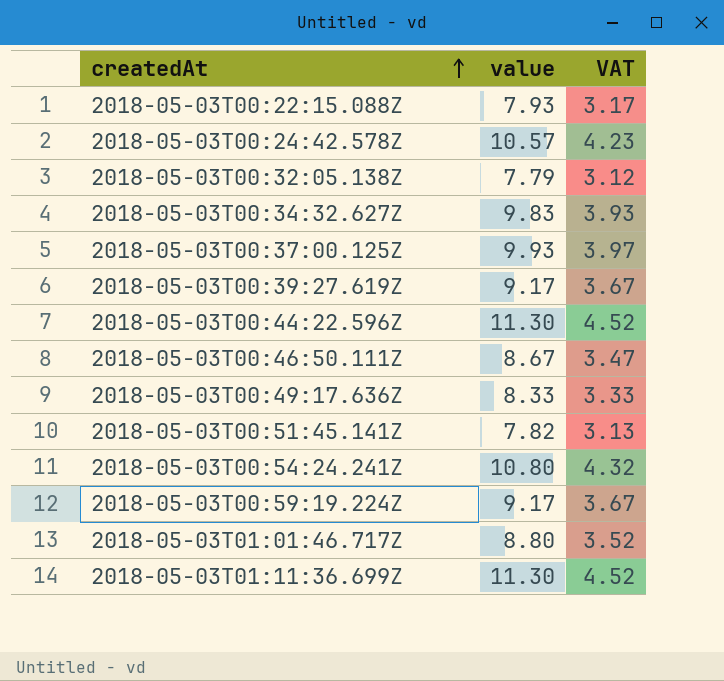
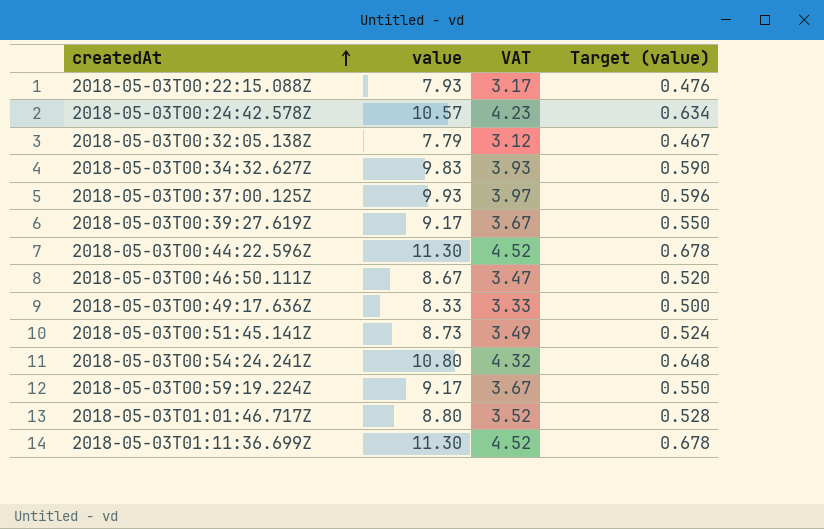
column Target (value) | formula: none -> [value] * 0.06
2018-05-03T00:51:45.141Z | value: 7.82 -> 8.73
2018-05-03T00:51:45.141Z | VAT: 3.13 -> 3.49

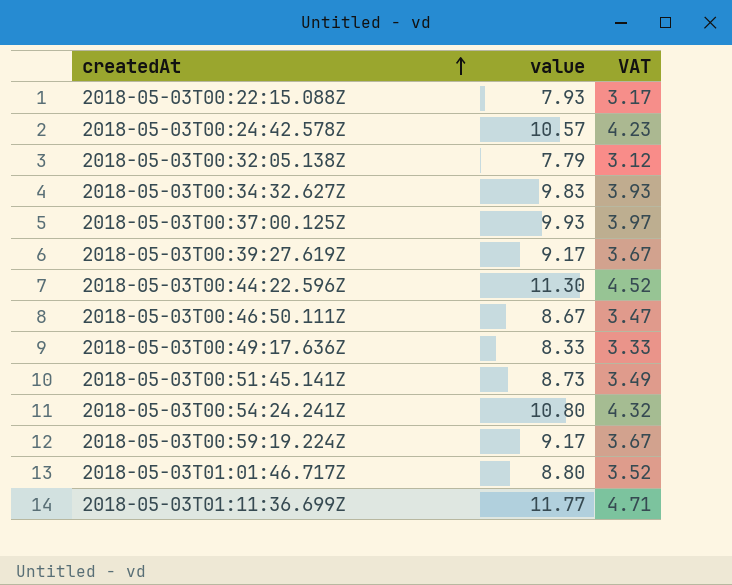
column Target (value) | formula: [value] * 0.06 -> none
2018-05-03T01:11:36.699Z | value: 11.30 -> 11.77
2018-05-03T01:11:36.699Z | VAT: 4.52 -> 4.71

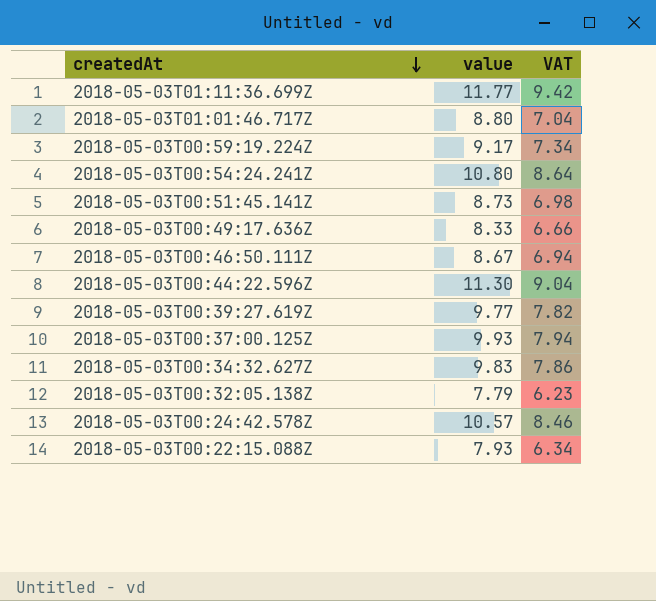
row order: createdAt ascending -> createdAt descending
column VAT | formula: [value] * 0.4 -> [value] * 0.8
2018-05-03T00:39:27.619Z | value: 9.17 -> 9.77

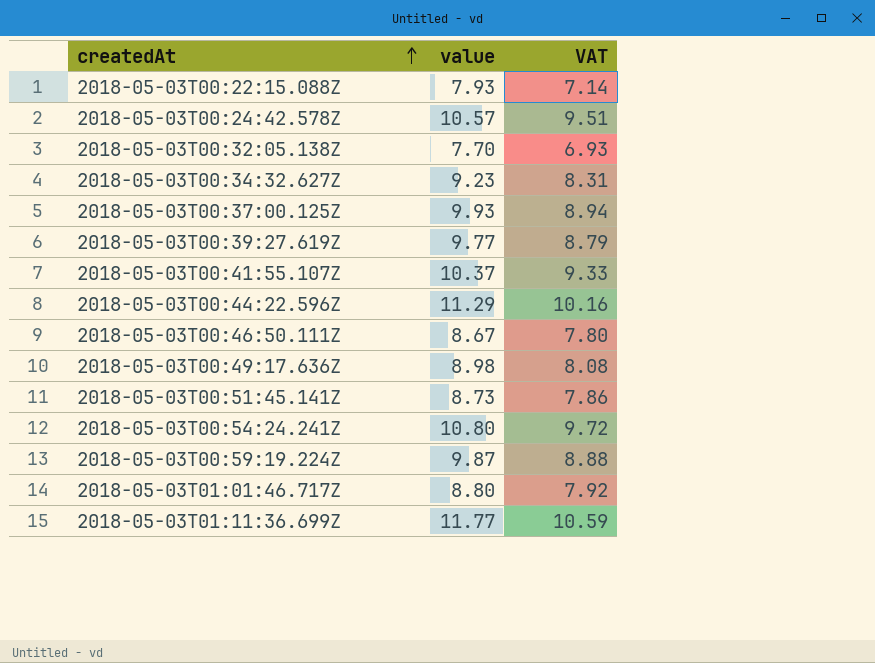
row order: createdAt descending -> createdAt ascending
column VAT | formula: [value] * 0.8 -> [value] * 0.9
2018-05-03T00:32:05.138Z | value: 7.79 -> 7.70
2018-05-03T00:34:32.627Z | value: 9.83 -> 9.23
row 2018-05-03T00:41:55.107Z: none -> 10.37 | 9.33
2018-05-03T00:44:22.596Z | value: 11.30 -> 11.29
2018-05-03T00:49:17.636Z | value: 8.33 -> 8.98
2018-05-03T00:59:19.224Z | value: 9.17 -> 9.87

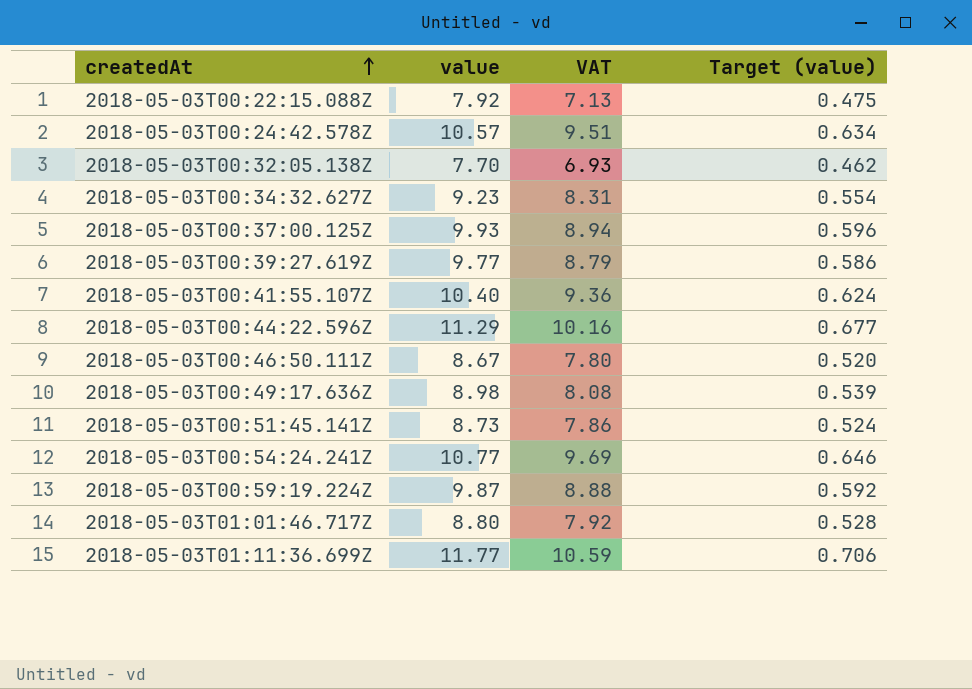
column Target (value) | formula: none -> [value] * 0.06
2018-05-03T00:22:15.088Z | value: 7.93 -> 7.92
2018-05-03T00:22:15.088Z | VAT: 7.14 -> 7.13
2018-05-03T00:41:55.107Z | value: 10.37 -> 10.40
2018-05-03T00:41:55.107Z | VAT: 9.33 -> 9.36
2018-05-03T00:54:24.241Z | value: 10.80 -> 10.77
2018-05-03T00:54:24.241Z | VAT: 9.72 -> 9.69

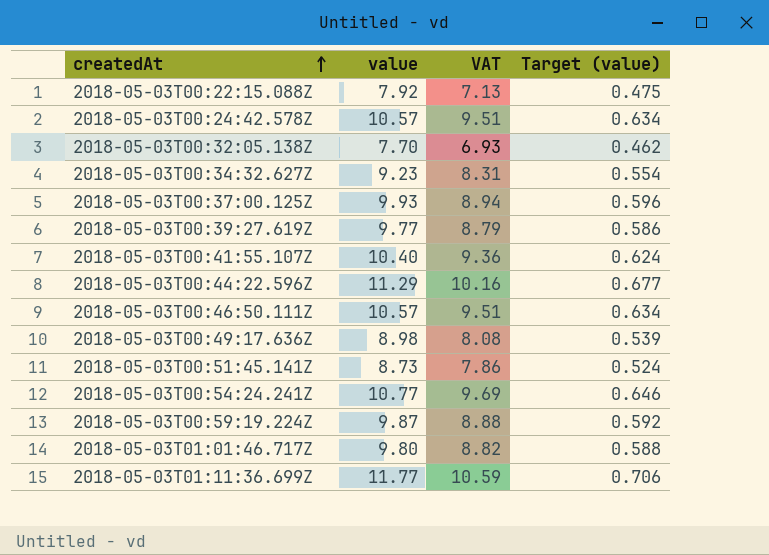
2018-05-03T00:46:50.111Z | value: 8.67 -> 10.57
2018-05-03T00:46:50.111Z | VAT: 7.80 -> 9.51
2018-05-03T00:46:50.111Z | Target (value): 0.520 -> 0.634
2018-05-03T01:01:46.717Z | value: 8.80 -> 9.80
2018-05-03T01:01:46.717Z | VAT: 7.92 -> 8.82
2018-05-03T01:01:46.717Z | Target (value): 0.528 -> 0.588

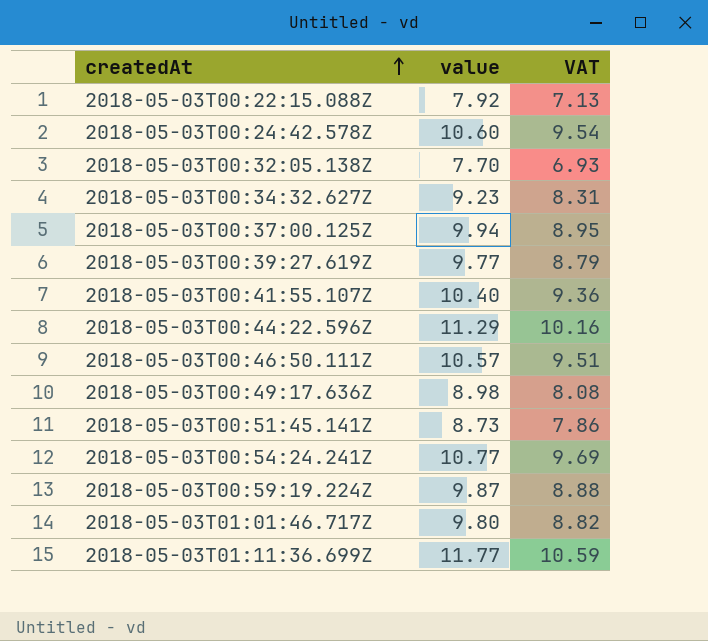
column Target (value) | formula: [value] * 0.06 -> none
2018-05-03T00:24:42.578Z | value: 10.57 -> 10.60
2018-05-03T00:24:42.578Z | VAT: 9.51 -> 9.54
2018-05-03T00:37:00.125Z | value: 9.93 -> 9.94
2018-05-03T00:37:00.125Z | VAT: 8.94 -> 8.95

